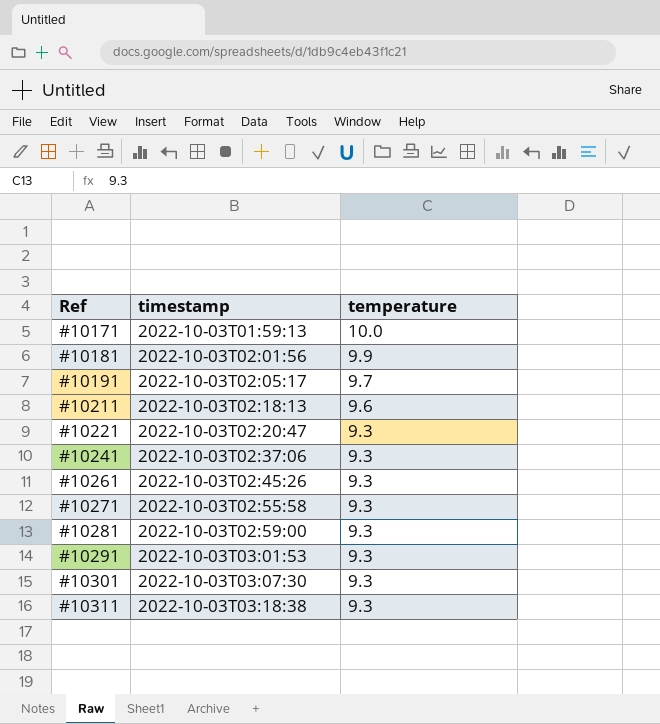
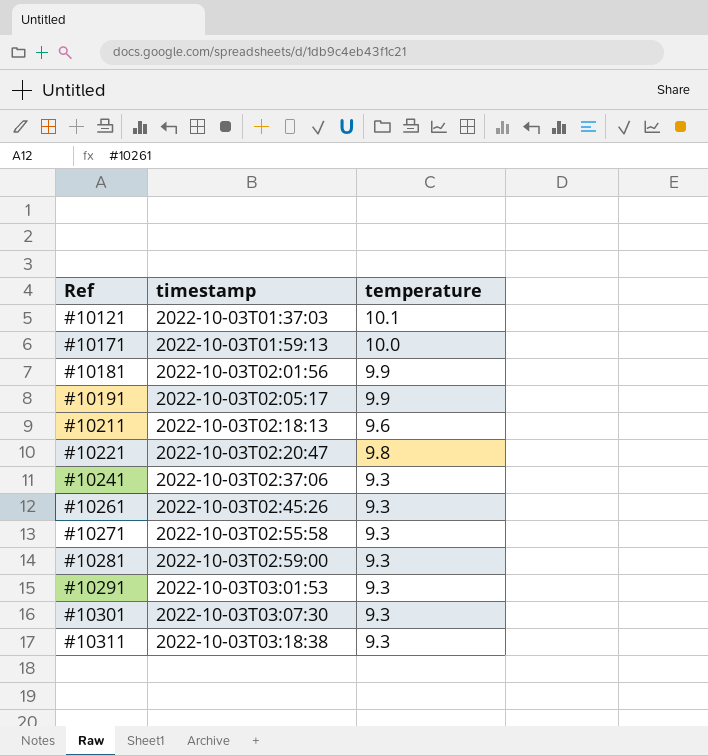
row #10121: none -> 2022-10-03T01:37:03 | 10.1
#10191 | temperature: 9.7 -> 9.9
#10221 | temperature: 9.3 -> 9.8

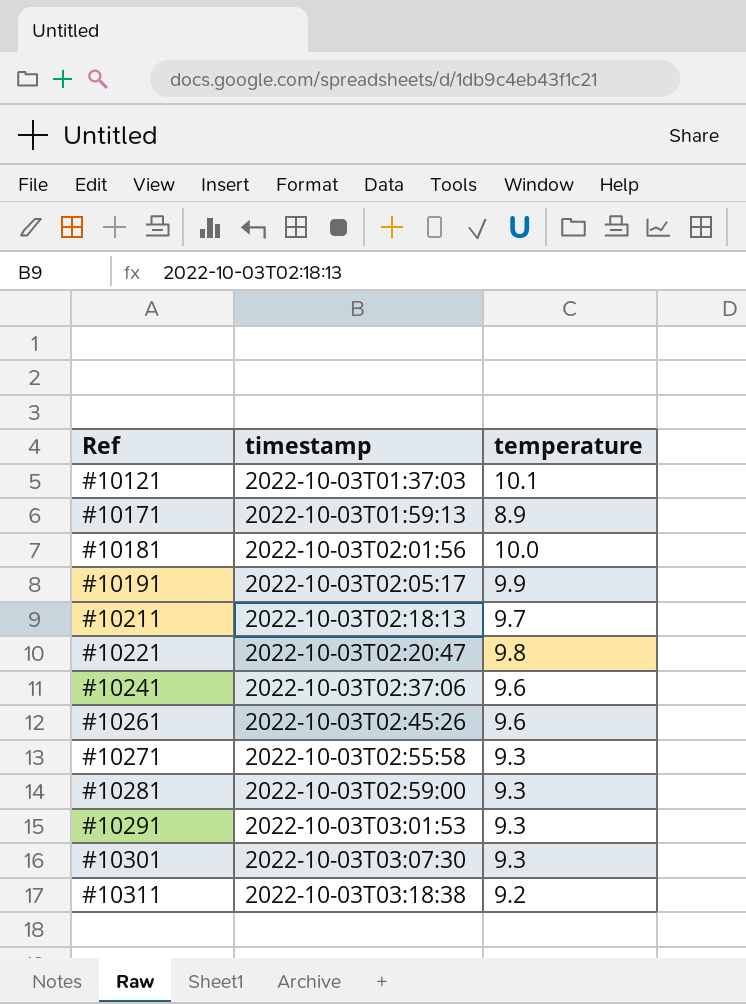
#10171 | temperature: 10.0 -> 8.9
#10181 | temperature: 9.9 -> 10.0
#10211 | temperature: 9.6 -> 9.7
#10241 | temperature: 9.3 -> 9.6
#10261 | temperature: 9.3 -> 9.6
#10311 | temperature: 9.3 -> 9.2

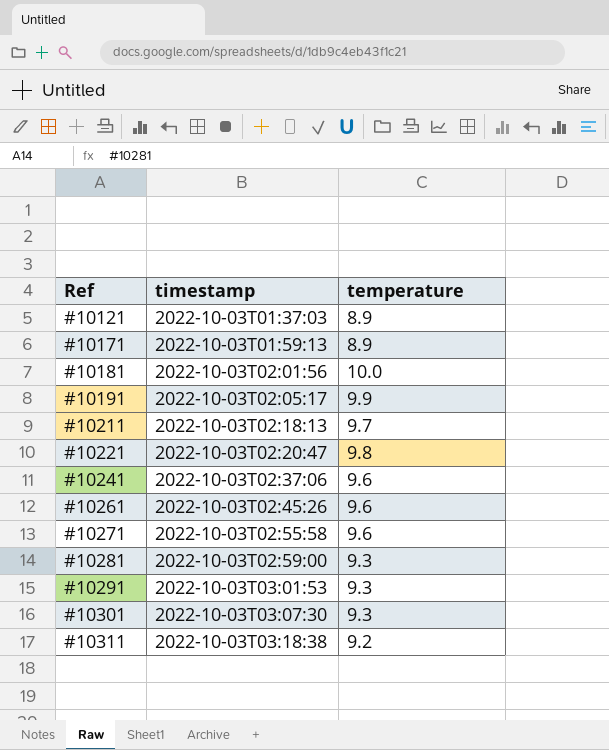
#10121 | temperature: 10.1 -> 8.9
#10271 | temperature: 9.3 -> 9.6

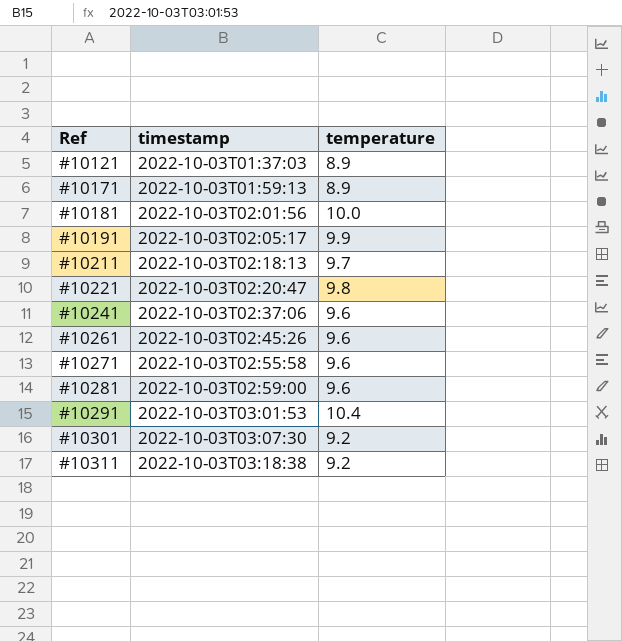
#10281 | temperature: 9.3 -> 9.6
#10291 | temperature: 9.3 -> 10.4
#10301 | temperature: 9.3 -> 9.2

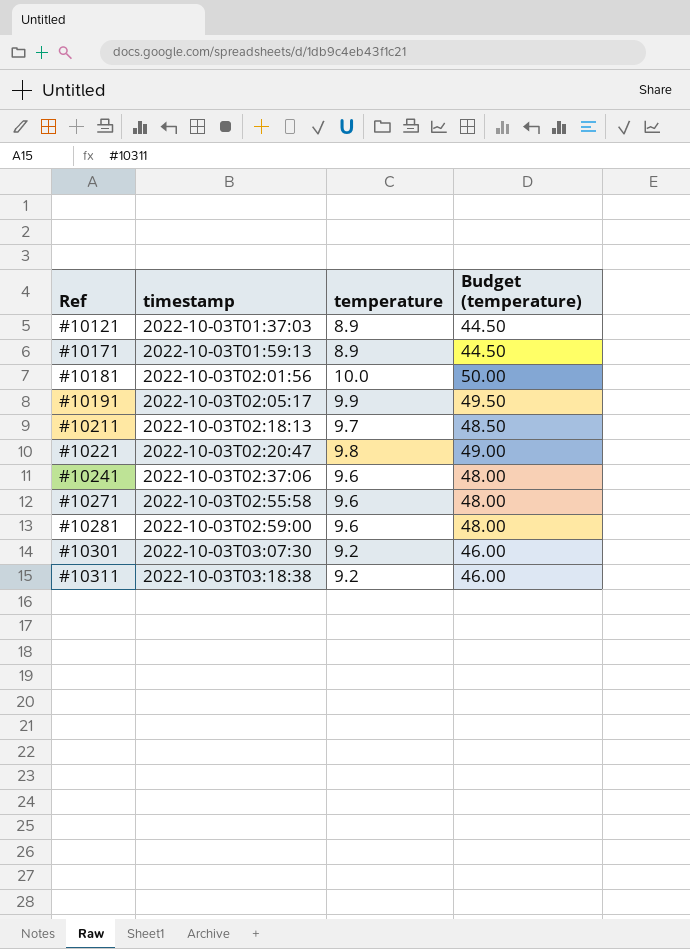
column Budget (temperature) | formula: none -> [temperature] * 5
row #10261: 2022-10-03T02:45:26 | 9.6 -> none
row #10291: 2022-10-03T03:01:53 | 10.4 -> none

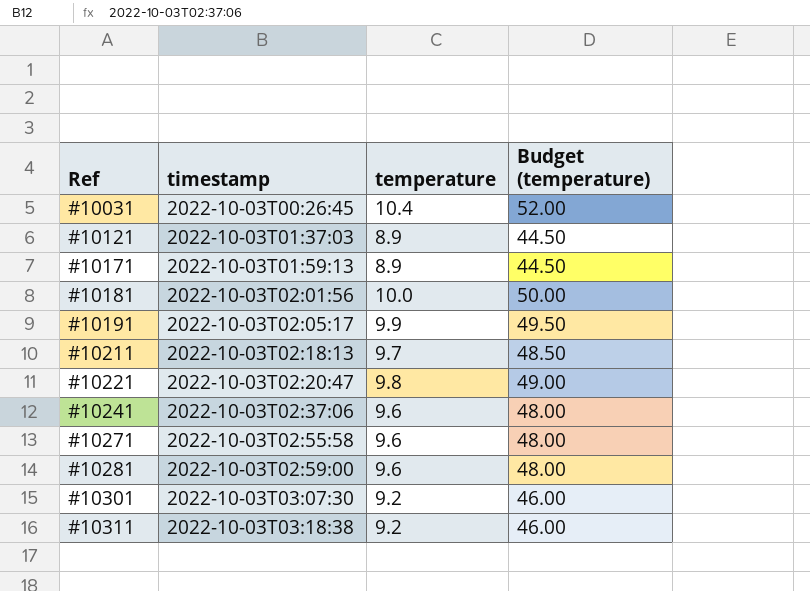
row #10031: none -> 2022-10-03T00:26:45 | 10.4 | 52.00

